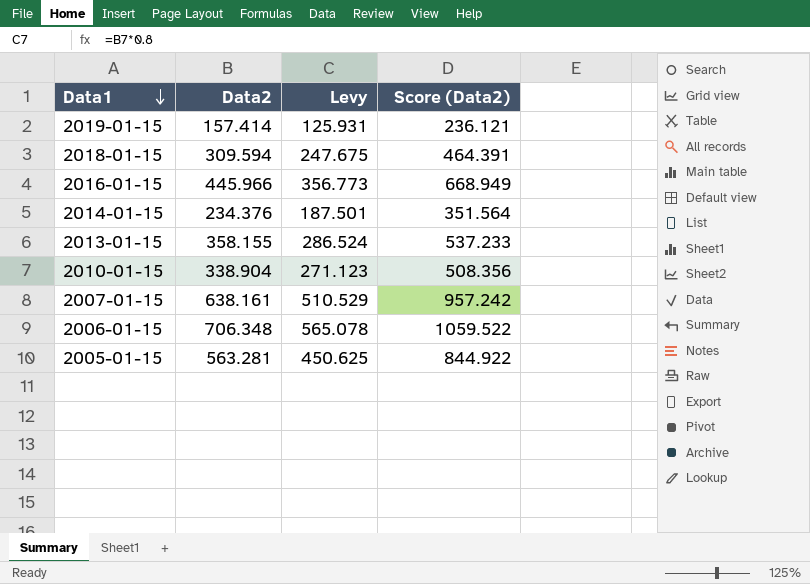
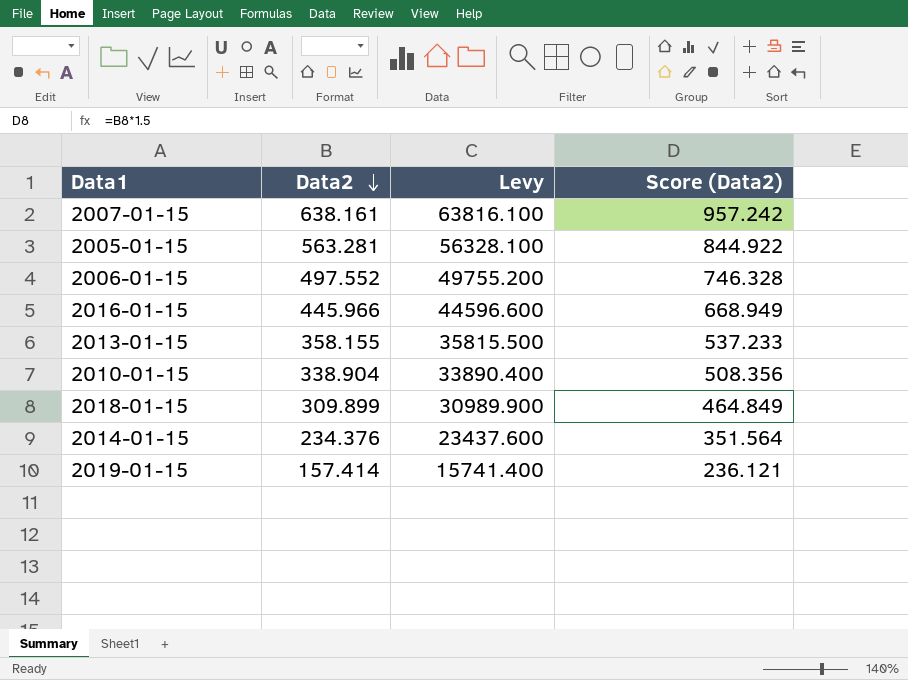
row order: Data1 descending -> Data2 descending
column Levy | formula: [Data2] * 0.8 -> [Data2] * 100
2006-01-15 | Data2: 706.348 -> 497.552
2006-01-15 | Score (Data2): 1059.522 -> 746.328
2018-01-15 | Data2: 309.594 -> 309.899
2018-01-15 | Score (Data2): 464.391 -> 464.849

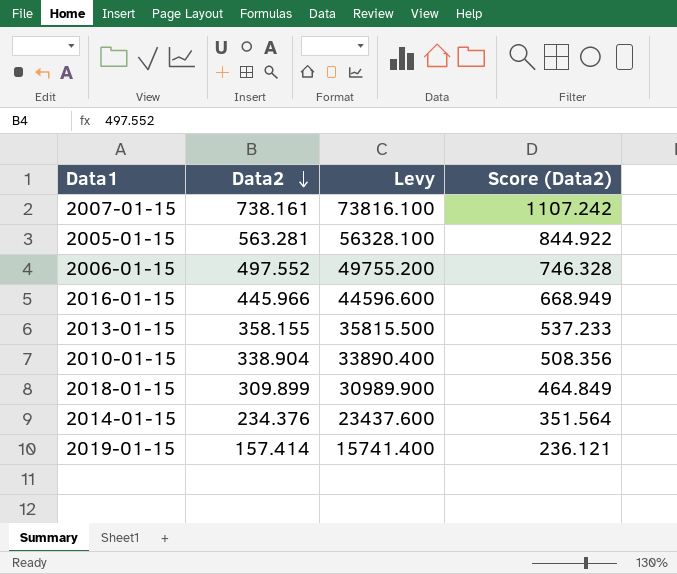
2007-01-15 | Data2: 638.161 -> 738.161
2007-01-15 | Levy: 63816.100 -> 73816.100
2007-01-15 | Score (Data2): 957.242 -> 1107.242

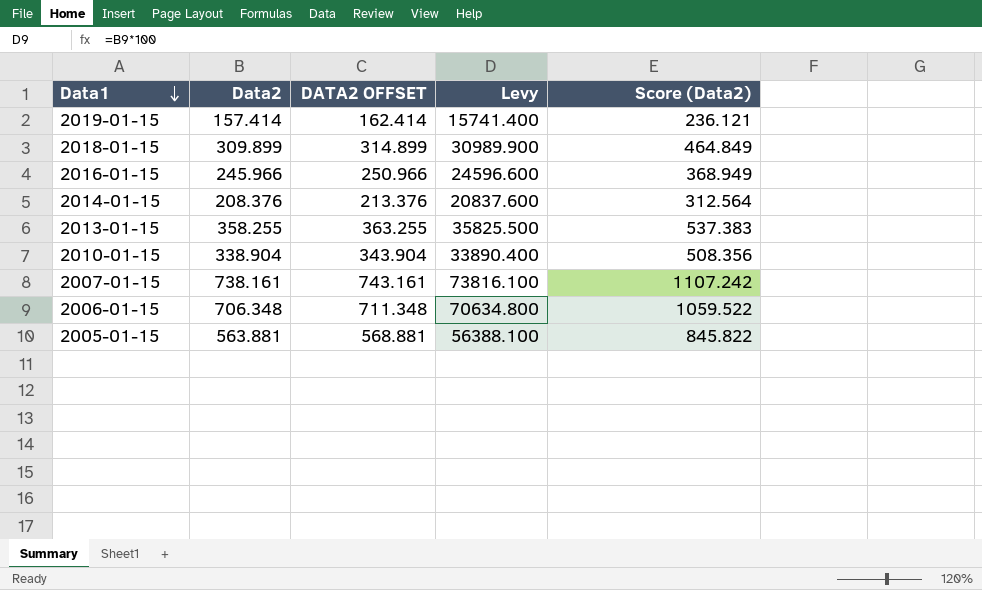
row order: Data2 descending -> Data1 descending
column DATA2 OFFSET | formula: none -> [Data2] + 5
2016-01-15 | Data2: 445.966 -> 245.966
2016-01-15 | Levy: 44596.600 -> 24596.600
2016-01-15 | Score (Data2): 668.949 -> 368.949
2014-01-15 | Data2: 234.376 -> 208.376
2014-01-15 | Levy: 23437.600 -> 20837.600
2014-01-15 | Score (Data2): 351.564 -> 312.564
2013-01-15 | Data2: 358.155 -> 358.255
2013-01-15 | Levy: 35815.500 -> 35825.500
2013-01-15 | Score (Data2): 537.233 -> 537.383
2006-01-15 | Data2: 497.552 -> 706.348
2006-01-15 | Levy: 49755.200 -> 70634.800
2006-01-15 | Score (Data2): 746.328 -> 1059.522
2005-01-15 | Data2: 563.281 -> 563.881
2005-01-15 | Levy: 56328.100 -> 56388.100
2005-01-15 | Score (Data2): 844.922 -> 845.822

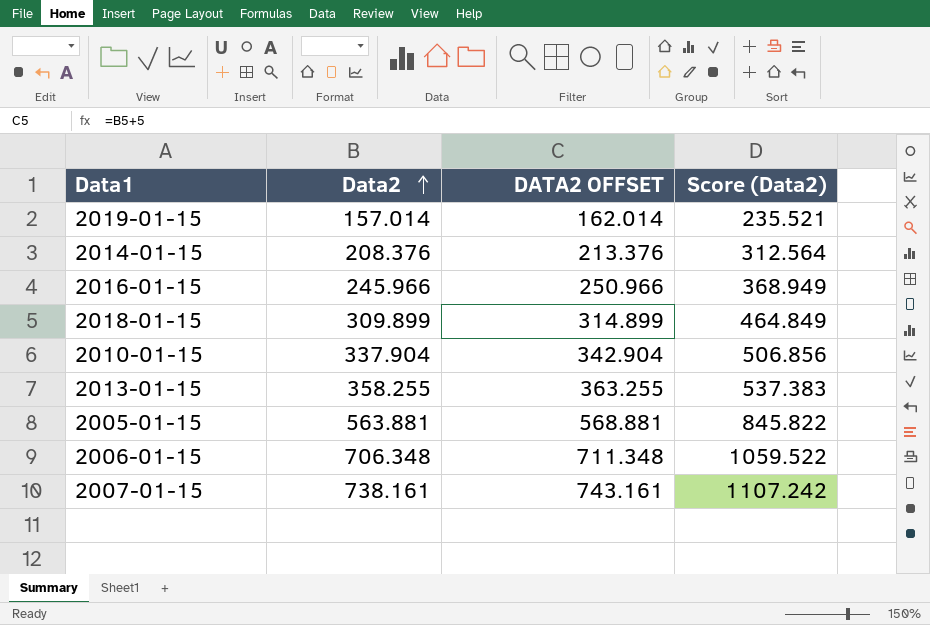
row order: Data1 descending -> Data2 ascending
column Levy | formula: [Data2] * 100 -> none
2019-01-15 | Data2: 157.414 -> 157.014
2019-01-15 | DATA2 OFFSET: 162.414 -> 162.014
2019-01-15 | Score (Data2): 236.121 -> 235.521
2010-01-15 | Data2: 338.904 -> 337.904
2010-01-15 | DATA2 OFFSET: 343.904 -> 342.904
2010-01-15 | Score (Data2): 508.356 -> 506.856

